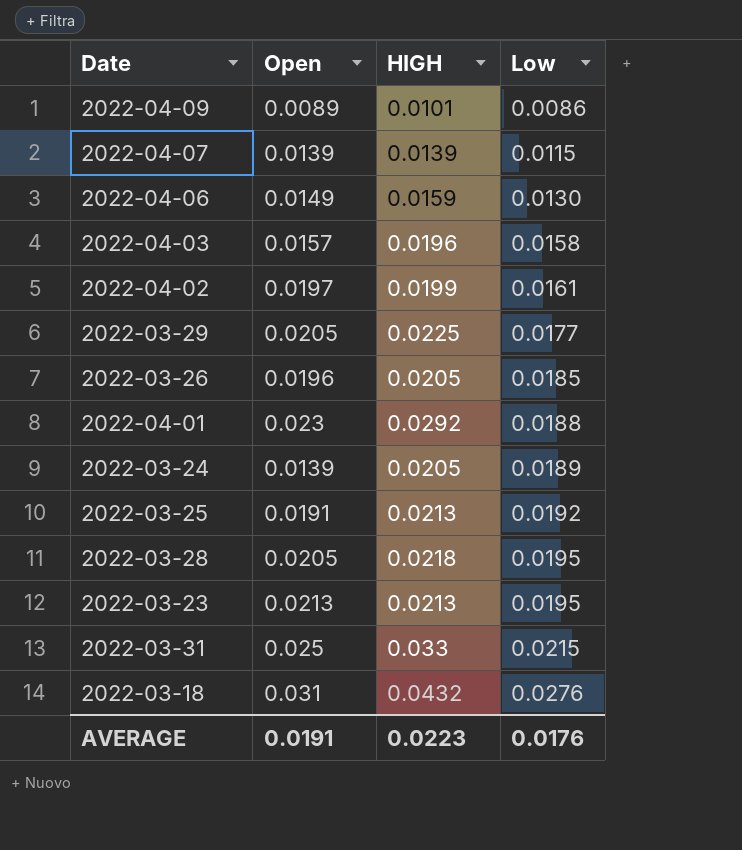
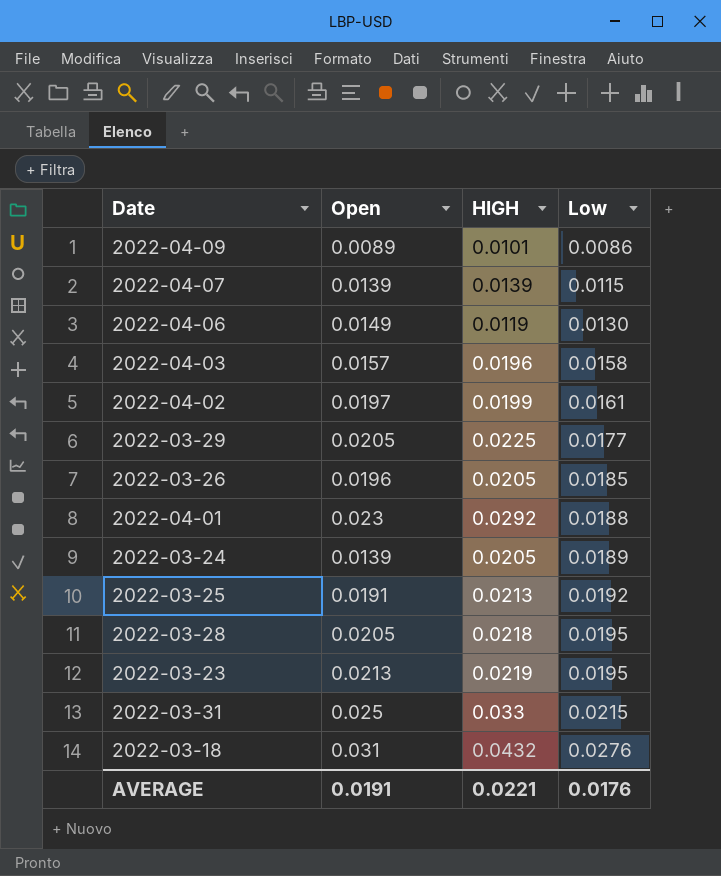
2022-04-06 | HIGH: 0.0159 -> 0.0119
2022-03-23 | HIGH: 0.0213 -> 0.0219
AVERAGE | HIGH: 0.0223 -> 0.0221

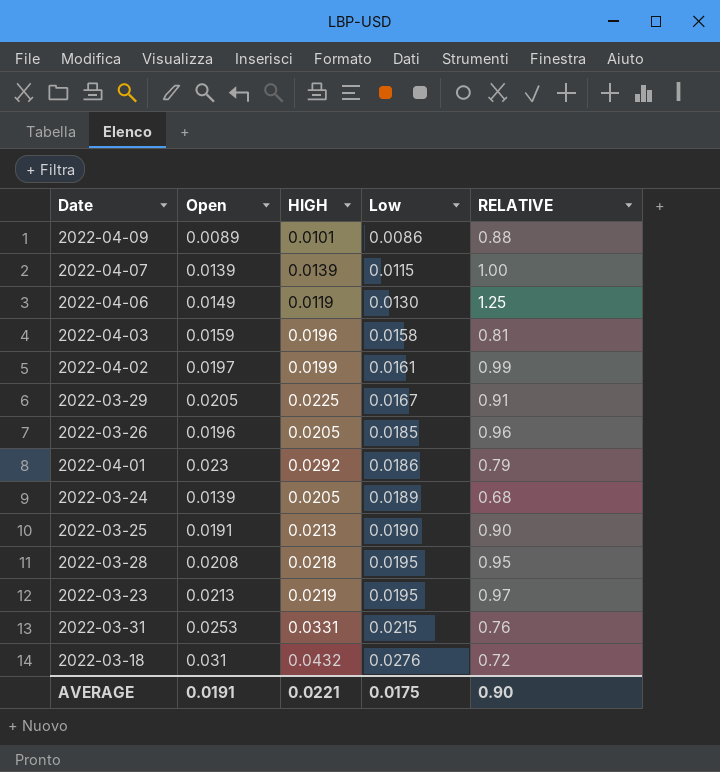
column RELATIVE | formula: none -> [Open] / [HIGH]
2022-04-03 | Open: 0.0157 -> 0.0159
2022-03-29 | Low: 0.0177 -> 0.0167
2022-04-01 | Low: 0.0188 -> 0.0186
2022-03-25 | Low: 0.0192 -> 0.0190
2022-03-28 | Open: 0.0205 -> 0.0208
2022-03-31 | Open: 0.025 -> 0.0253
2022-03-31 | HIGH: 0.033 -> 0.0331
AVERAGE | Low: 0.0176 -> 0.0175

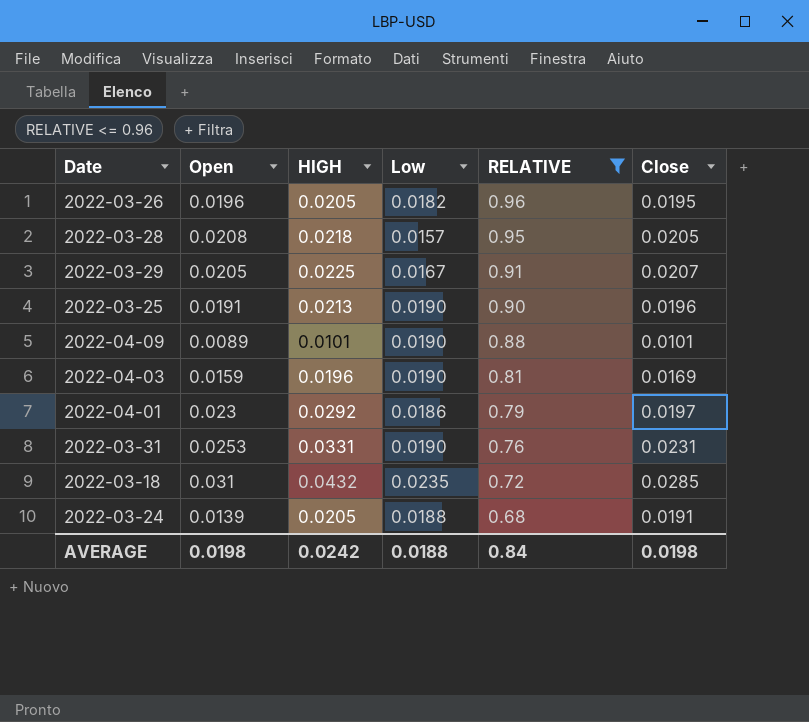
filter: none -> RELATIVE <= 0.96
row order: Low ascending -> RELATIVE descending
column Close | position: none -> 6
2022-03-26 | Low: 0.0185 -> 0.0182
2022-03-28 | Low: 0.0195 -> 0.0157
2022-04-09 | Low: 0.0086 -> 0.0190
2022-04-03 | Low: 0.0158 -> 0.0190
2022-03-31 | Low: 0.0215 -> 0.0190
2022-03-18 | Low: 0.0276 -> 0.0235
2022-03-24 | Low: 0.0189 -> 0.0188
AVERAGE | Open: 0.0191 -> 0.0198
AVERAGE | HIGH: 0.0221 -> 0.0242
AVERAGE | Low: 0.0175 -> 0.0188
AVERAGE | RELATIVE: 0.90 -> 0.84

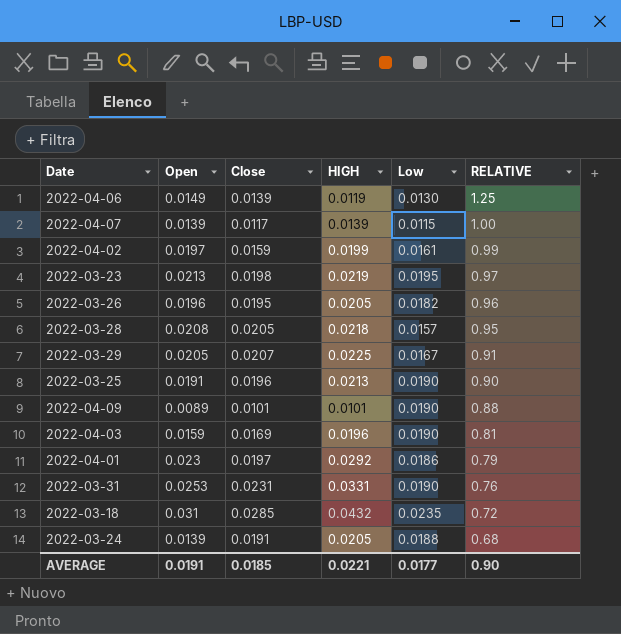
filter: RELATIVE <= 0.96 -> none
column Close | position: 6 -> 3
AVERAGE | Open: 0.0198 -> 0.0191
AVERAGE | Close: 0.0198 -> 0.0185
AVERAGE | HIGH: 0.0242 -> 0.0221
AVERAGE | Low: 0.0188 -> 0.0177
AVERAGE | RELATIVE: 0.84 -> 0.90

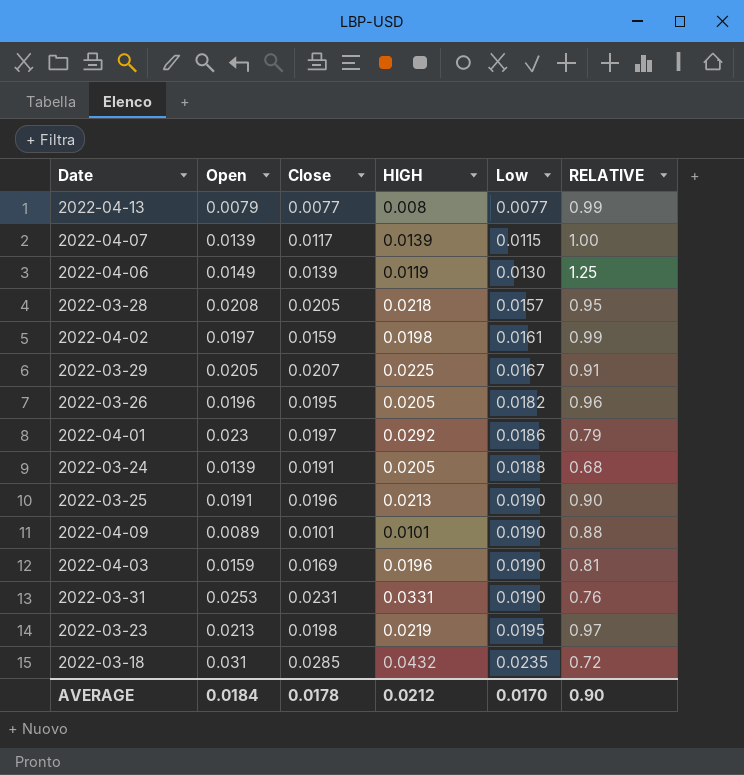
row order: RELATIVE descending -> Low ascending
row 2022-04-13: none -> 0.0079 | 0.0077 | 0.008 | 0.0077 | 0.99
2022-04-02 | HIGH: 0.0199 -> 0.0198
AVERAGE | Open: 0.0191 -> 0.0184
AVERAGE | Close: 0.0185 -> 0.0178
AVERAGE | HIGH: 0.0221 -> 0.0212
AVERAGE | Low: 0.0177 -> 0.0170

